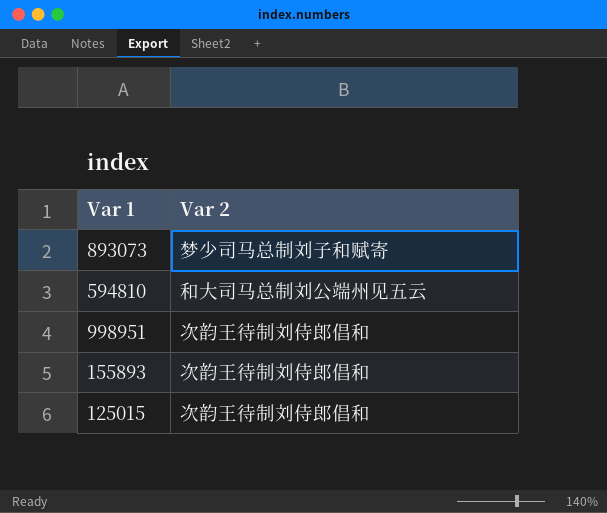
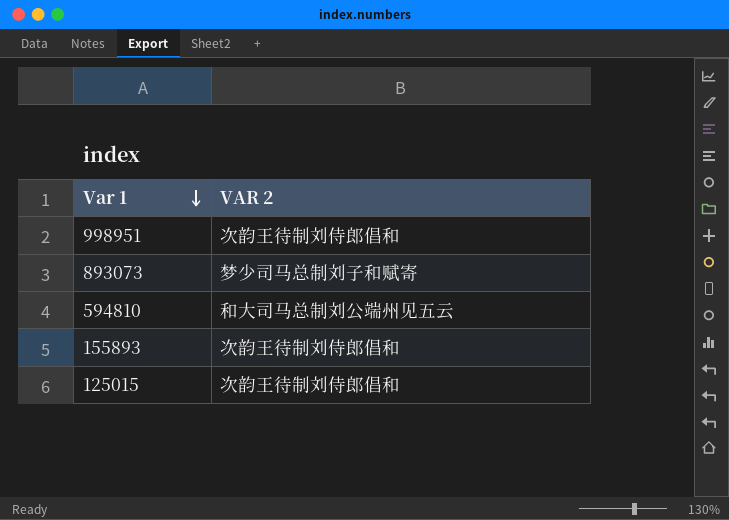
row order: none -> Var 1 descending
column name: Var 2 -> VAR 2

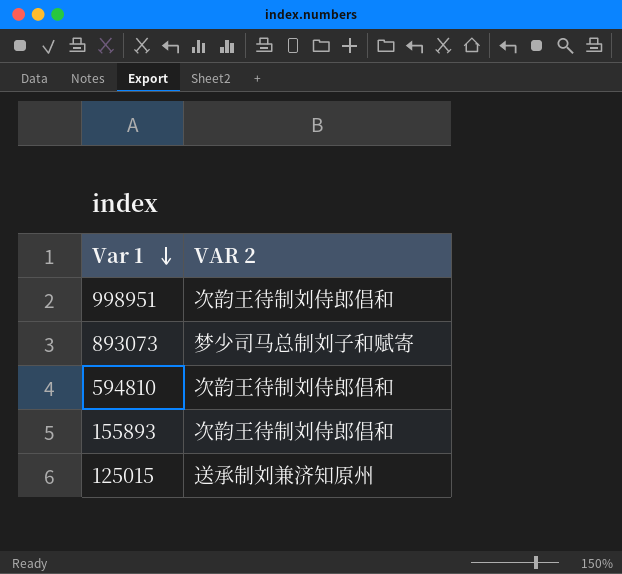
594810 | VAR 2: 和大司马总制刘公端州见五云 -> 次韵王待制刘侍郎倡和
125015 | VAR 2: 次韵王待制刘侍郎倡和 -> 送承制刘兼济知原州

